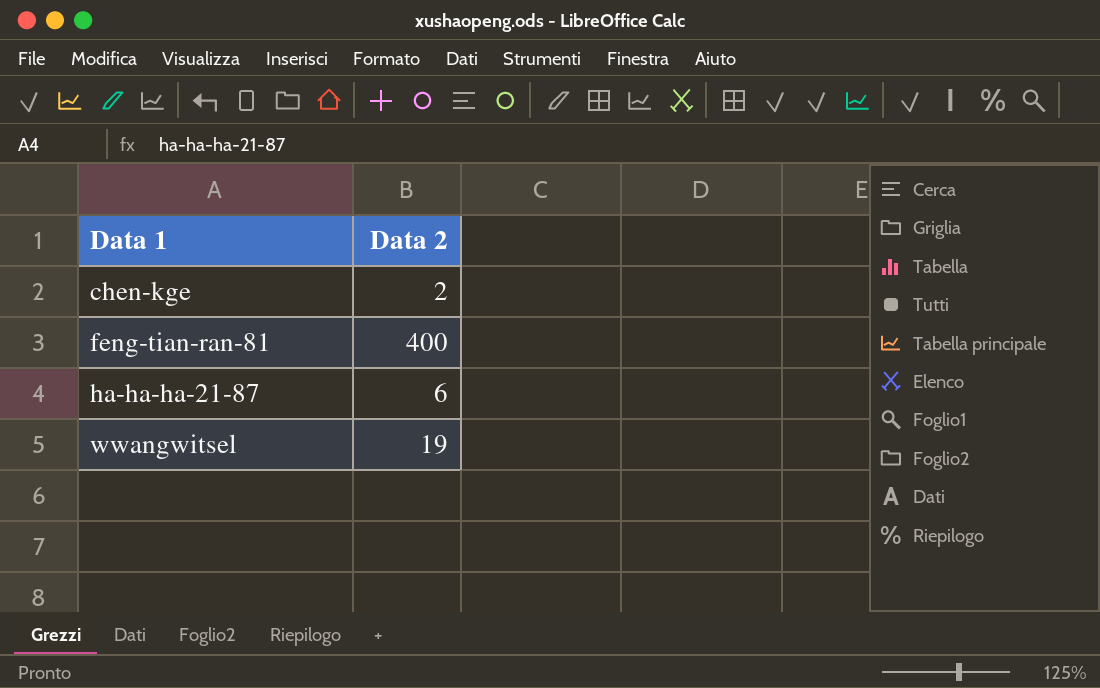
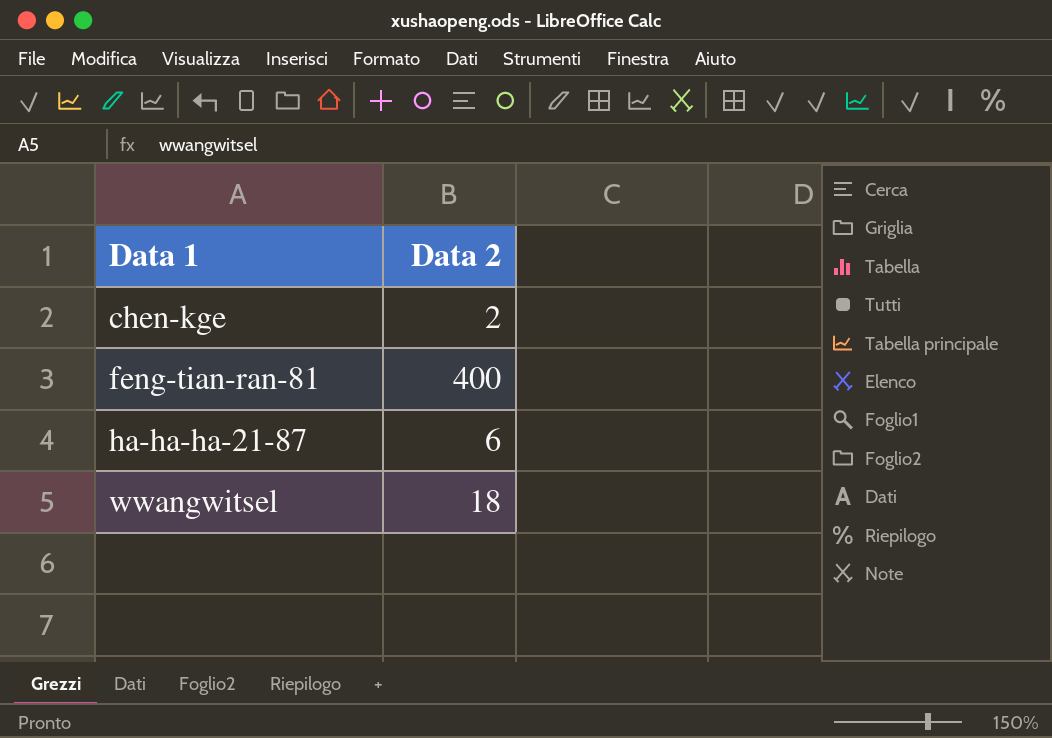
wwangwitsel | Data 2: 19 -> 18

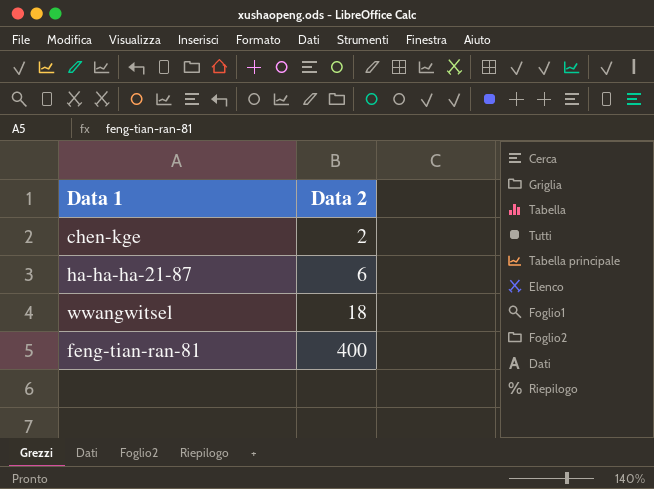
row order: Data 1 ascending -> Data 2 ascending

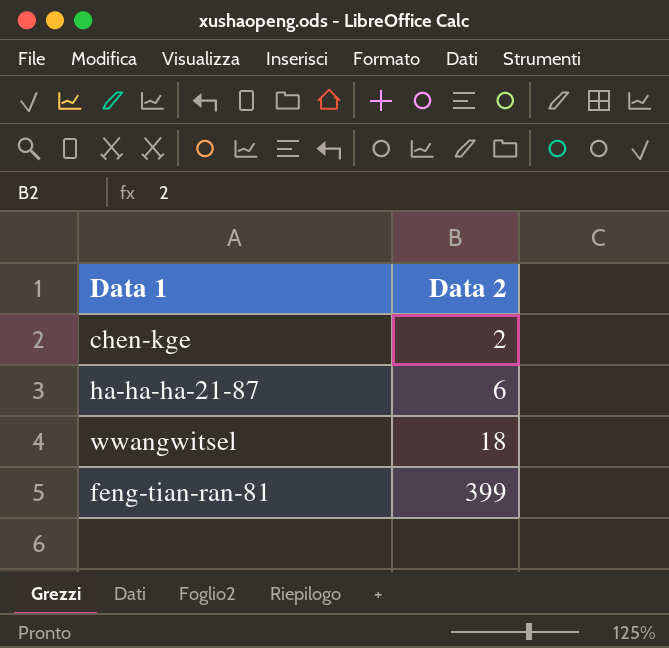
feng-tian-ran-81 | Data 2: 400 -> 399

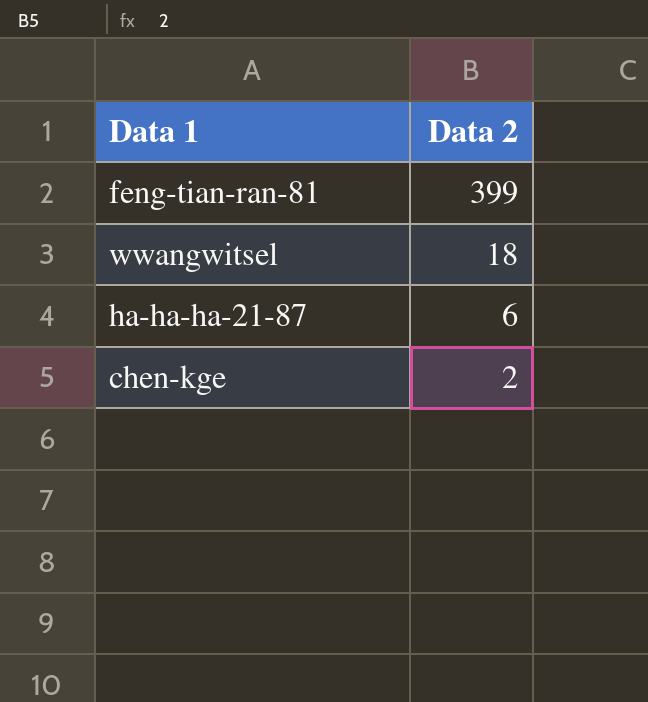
row order: Data 2 ascending -> Data 2 descending

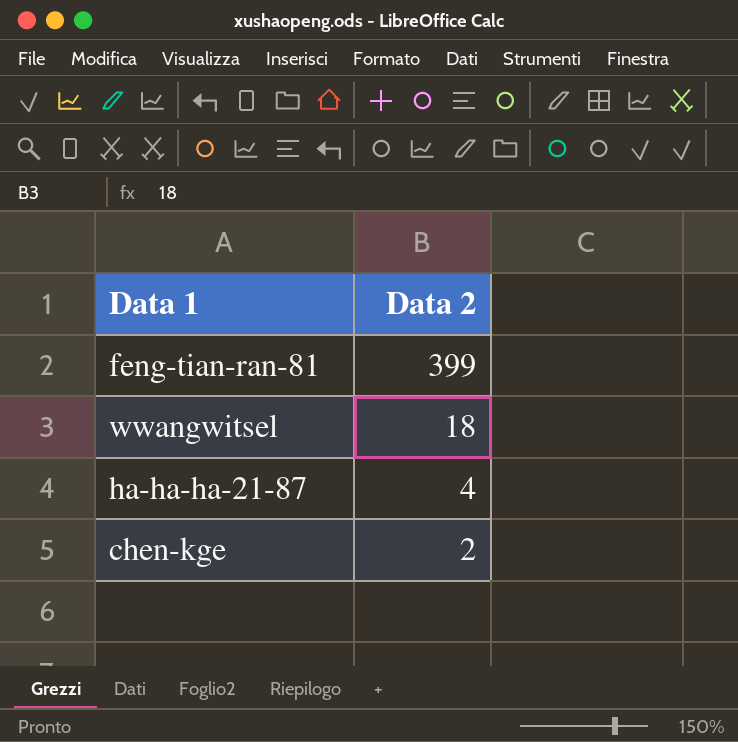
ha-ha-ha-21-87 | Data 2: 6 -> 4

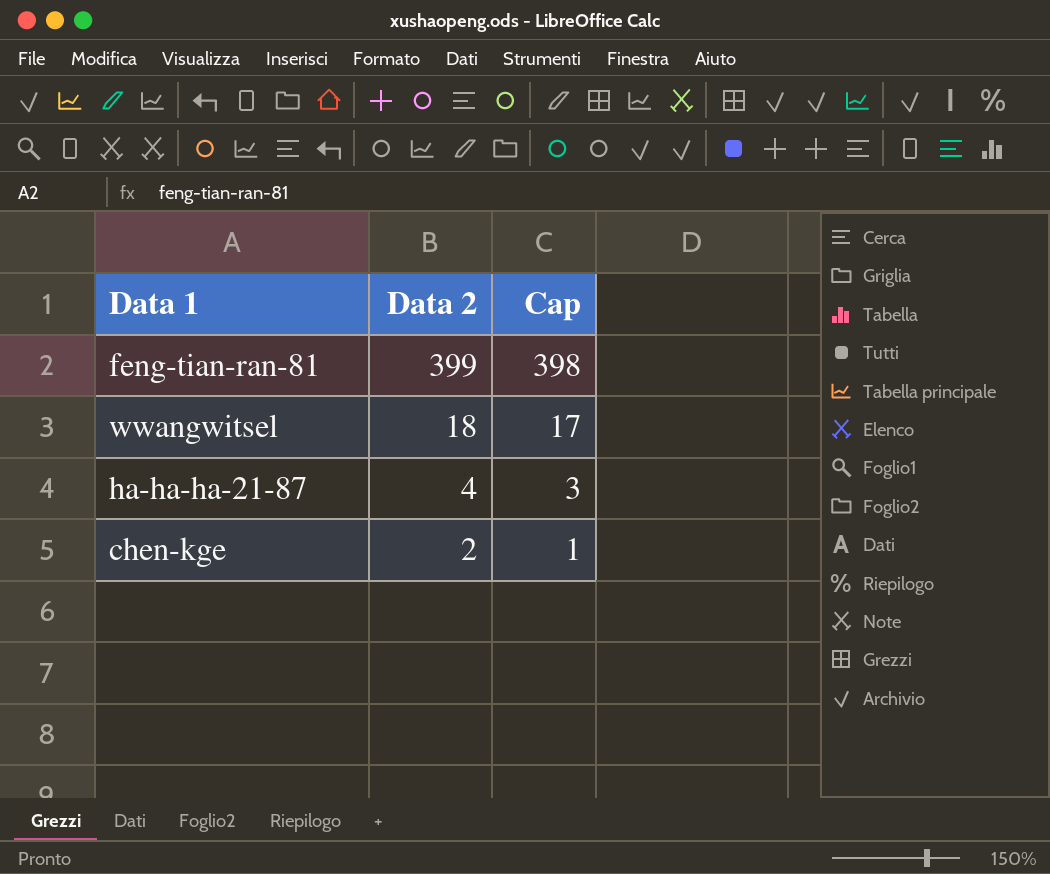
column Cap | formula: none -> [Data 2] - 1

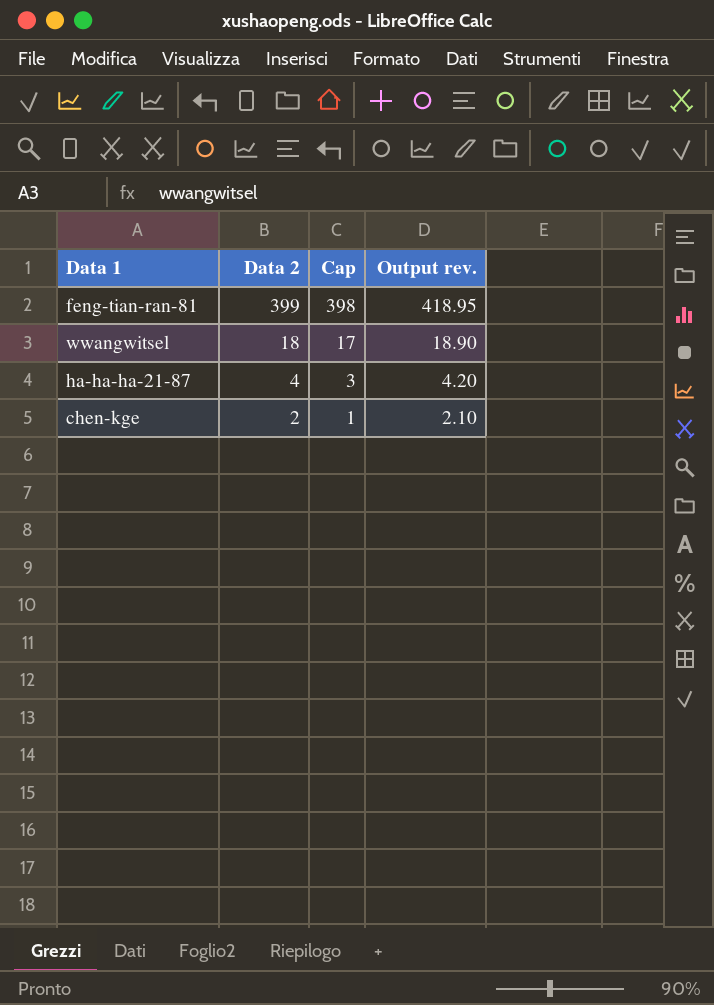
column Output rev. | formula: none -> [Data 2] * 1.05

